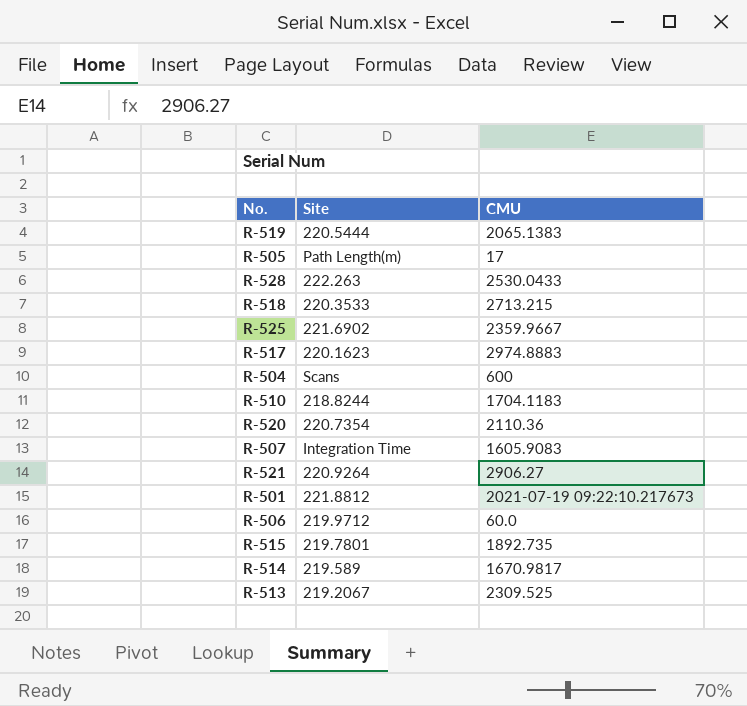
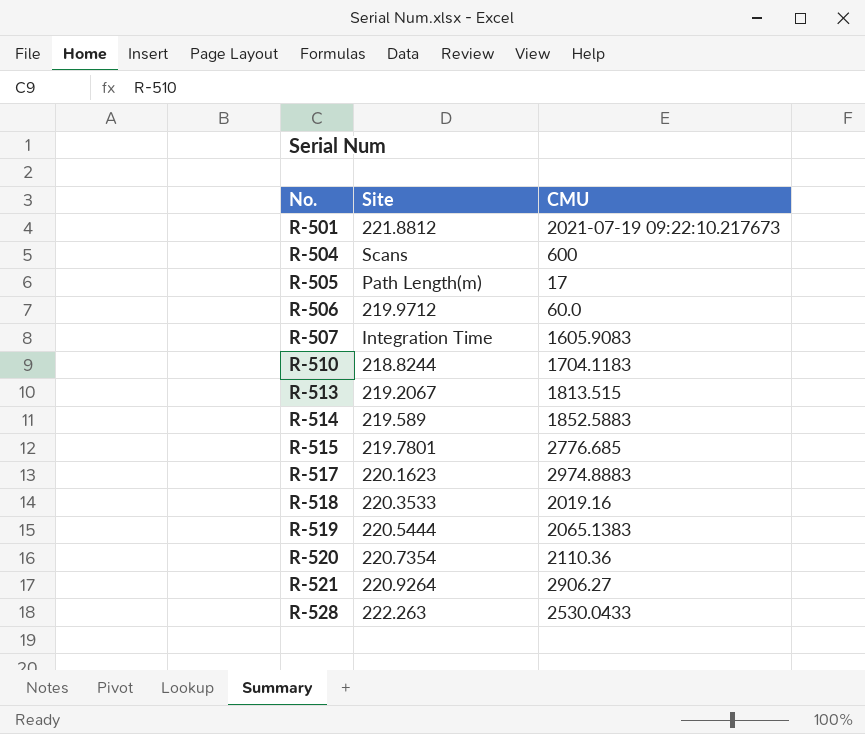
row order: none -> No. ascending
row R-525: 221.6902 | 2359.9667 -> none
R-513 | CMU: 2309.525 -> 1813.515
R-514 | CMU: 1670.9817 -> 1852.5883
R-515 | CMU: 1892.735 -> 2776.685
R-518 | CMU: 2713.215 -> 2019.16

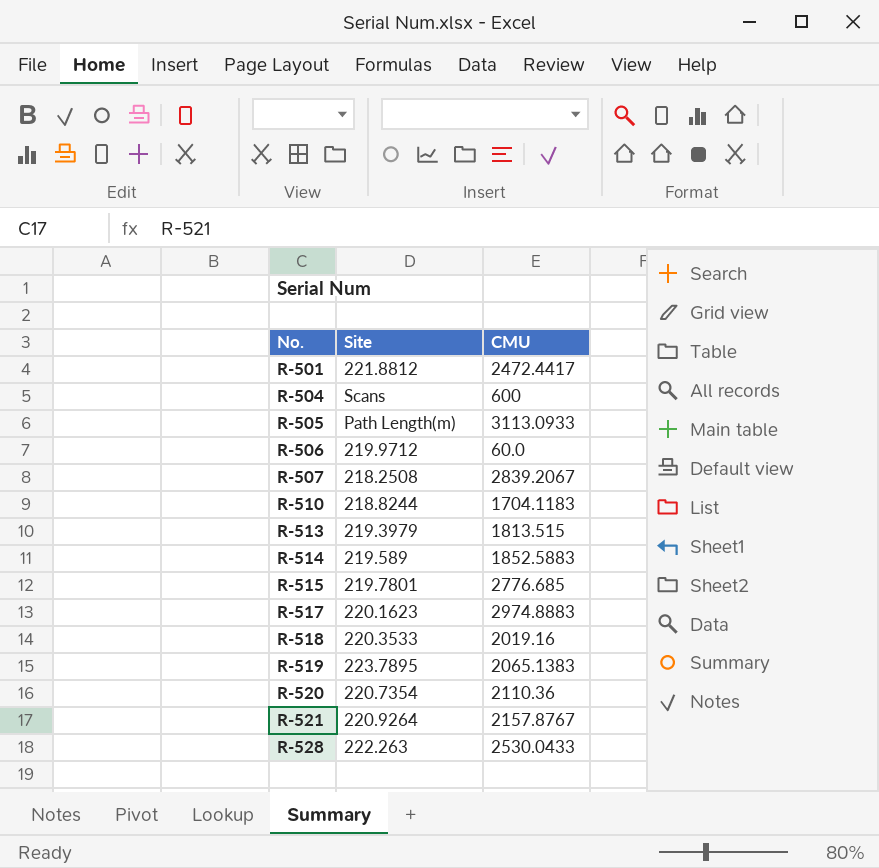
R-501 | CMU: 2021-07-19 09:22:10.217673 -> 2472.4417
R-505 | CMU: 17 -> 3113.0933
R-507 | Site: Integration Time -> 218.2508
R-507 | CMU: 1605.9083 -> 2839.2067
R-513 | Site: 219.2067 -> 219.3979
R-519 | Site: 220.5444 -> 223.7895
R-521 | CMU: 2906.27 -> 2157.8767

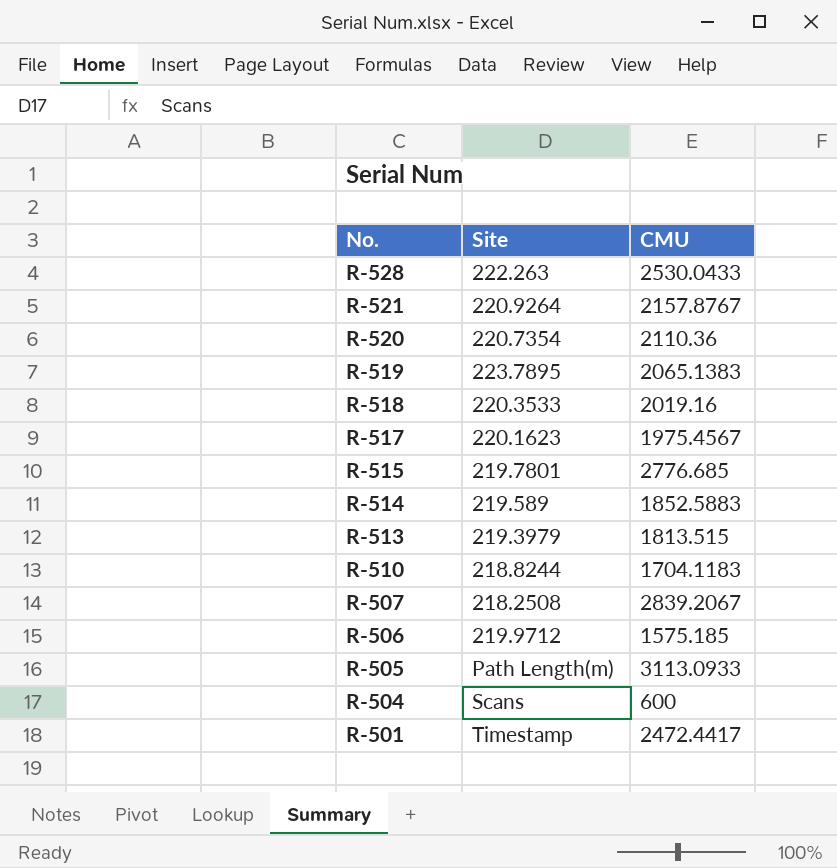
row order: No. ascending -> No. descending
R-517 | CMU: 2974.8883 -> 1975.4567
R-506 | CMU: 60.0 -> 1575.185
R-501 | Site: 221.8812 -> Timestamp

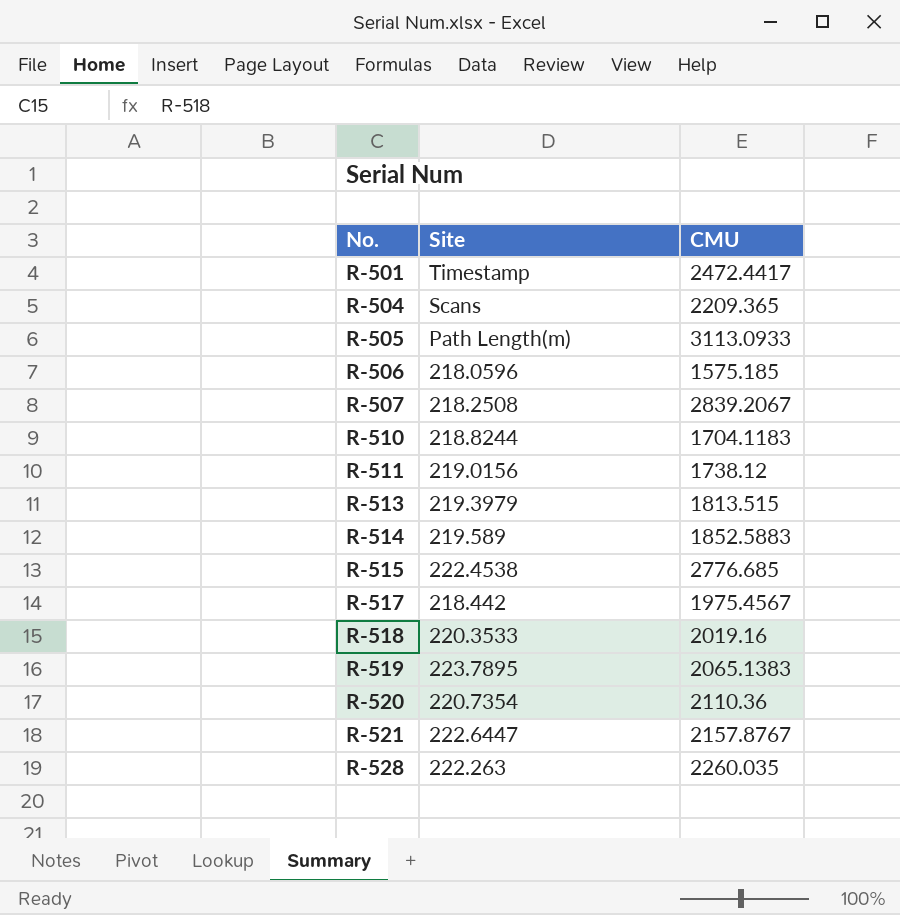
row order: No. descending -> No. ascending
R-504 | CMU: 600 -> 2209.365
R-506 | Site: 219.9712 -> 218.0596
row R-511: none -> 219.0156 | 1738.12
R-515 | Site: 219.7801 -> 222.4538
R-517 | Site: 220.1623 -> 218.442
R-521 | Site: 220.9264 -> 222.6447
R-528 | CMU: 2530.0433 -> 2260.035

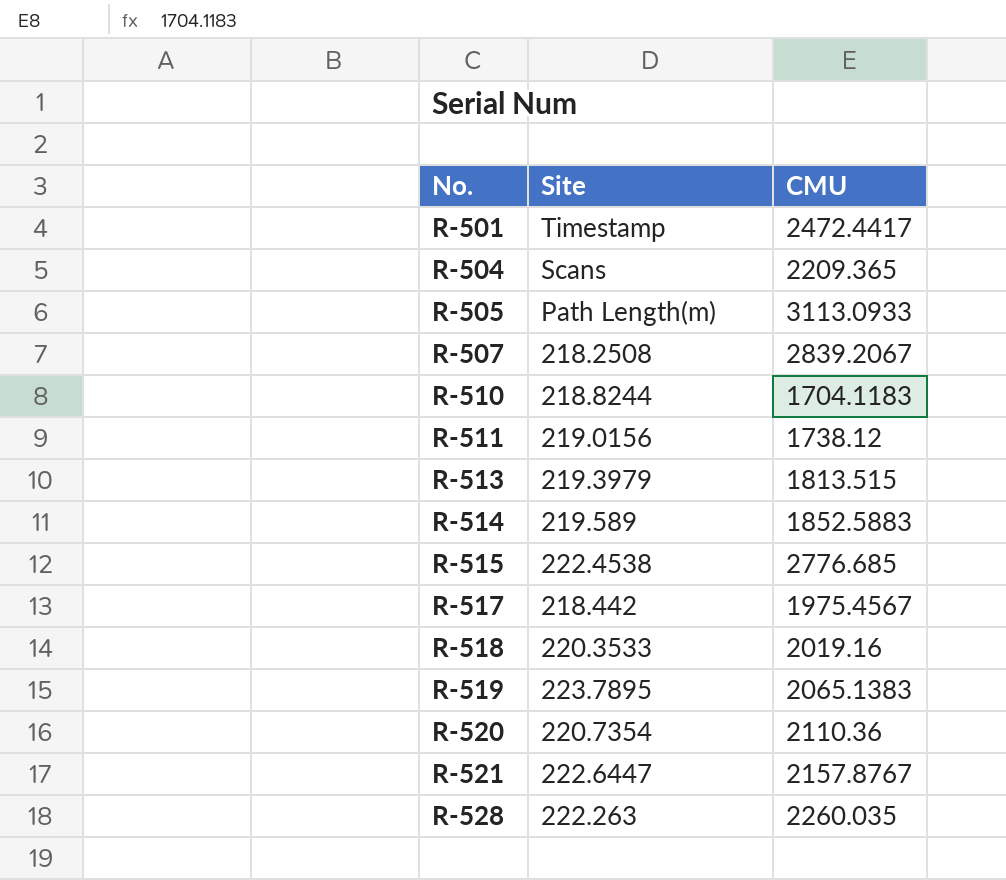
row R-506: 218.0596 | 1575.185 -> none

